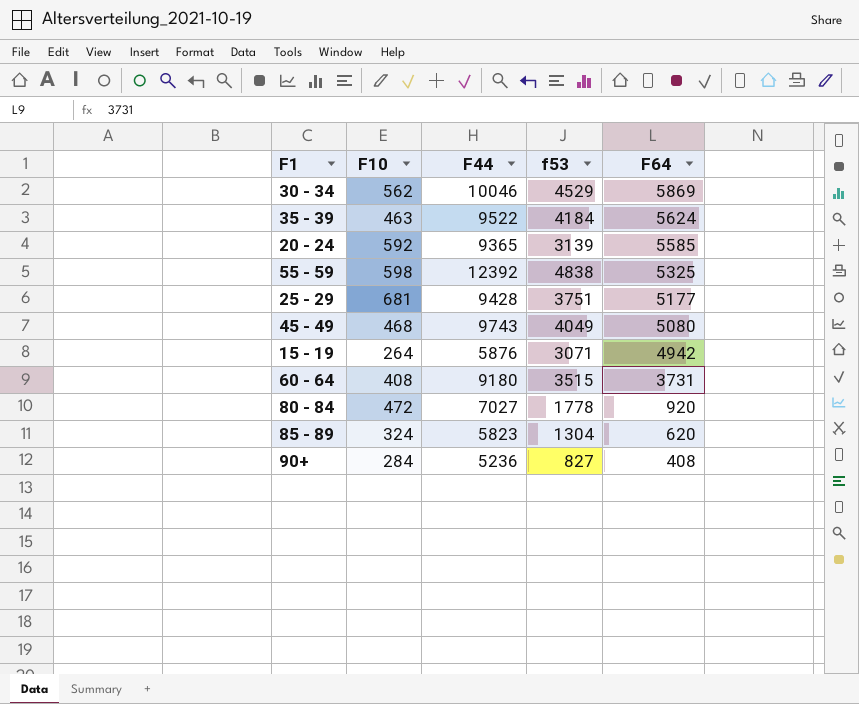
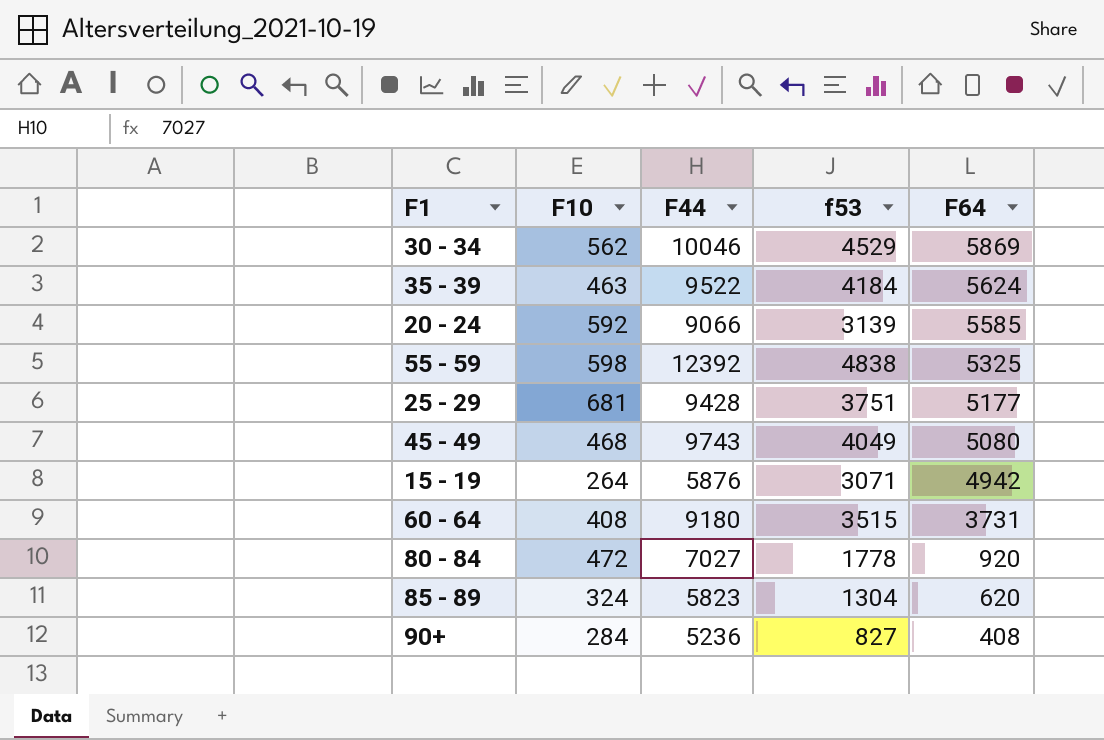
20 - 24 | F44: 9365 -> 9066

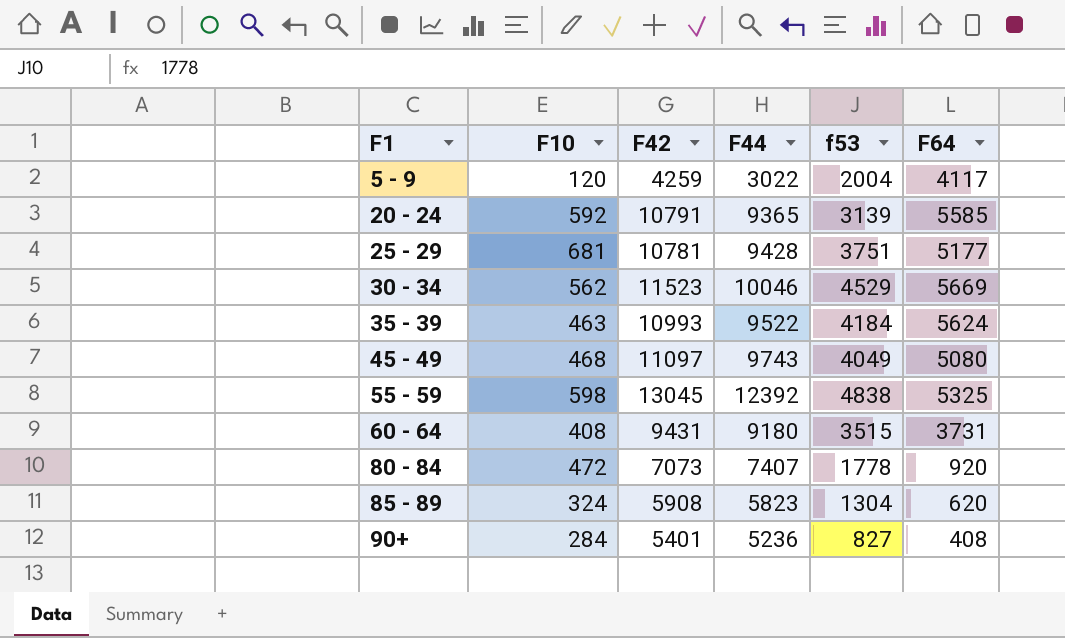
row order: F64 descending -> F1 ascending
column F42 | position: none -> 3
row 15 - 19: 264 | 5876 | 3071 | 4942 -> none
row 5 - 9: none -> 120 | 4259 | 3022 | 2004 | 4117
20 - 24 | F44: 9066 -> 9365
30 - 34 | F64: 5869 -> 5669
80 - 84 | F44: 7027 -> 7407

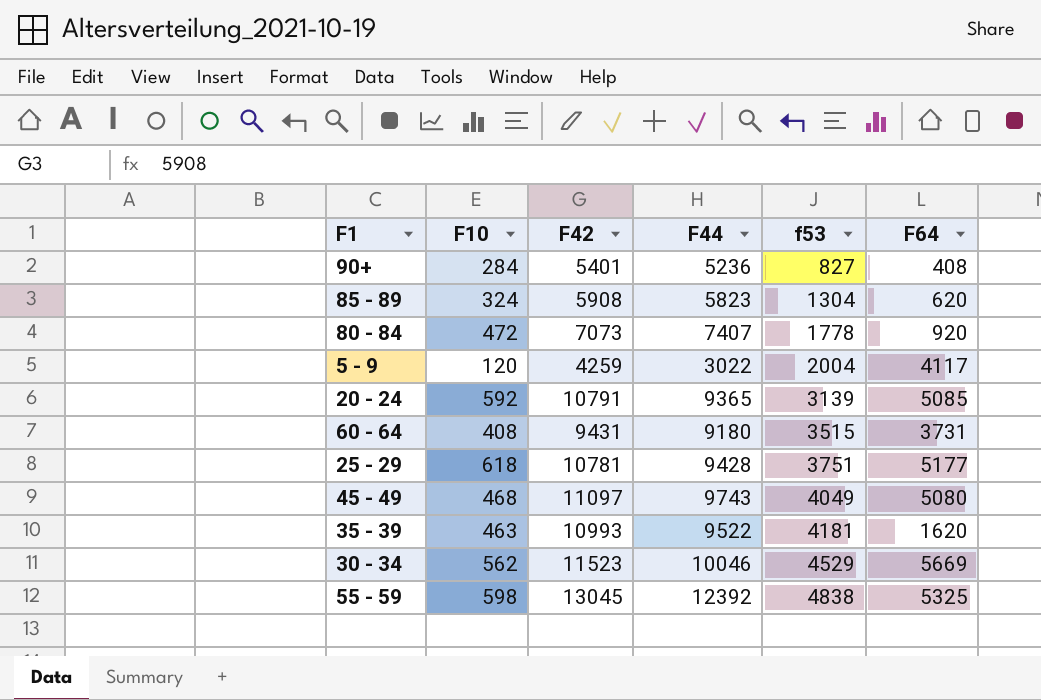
row order: F1 ascending -> f53 ascending
20 - 24 | F64: 5585 -> 5085
25 - 29 | F10: 681 -> 618
35 - 39 | f53: 4184 -> 4181
35 - 39 | F64: 5624 -> 1620

